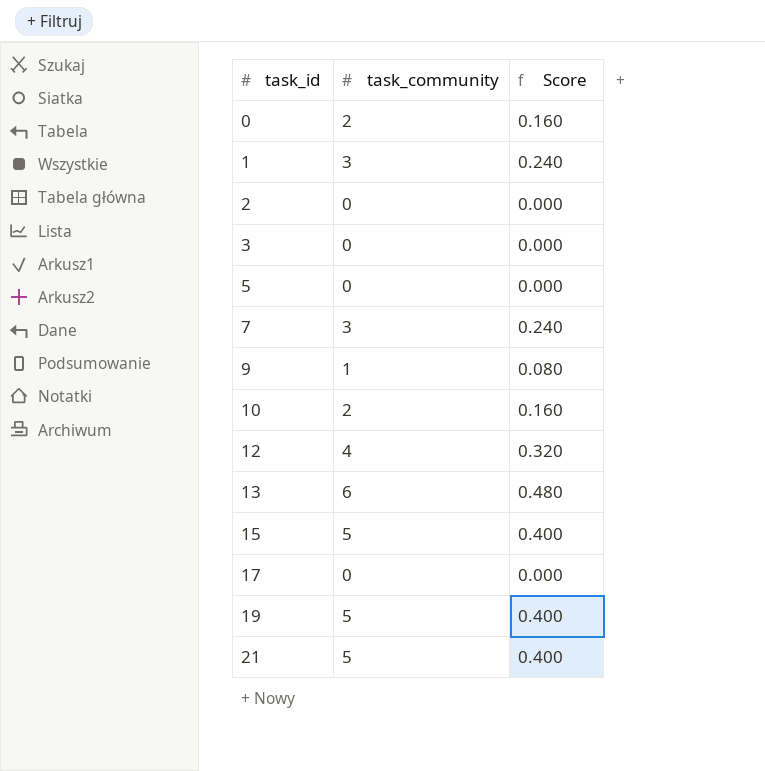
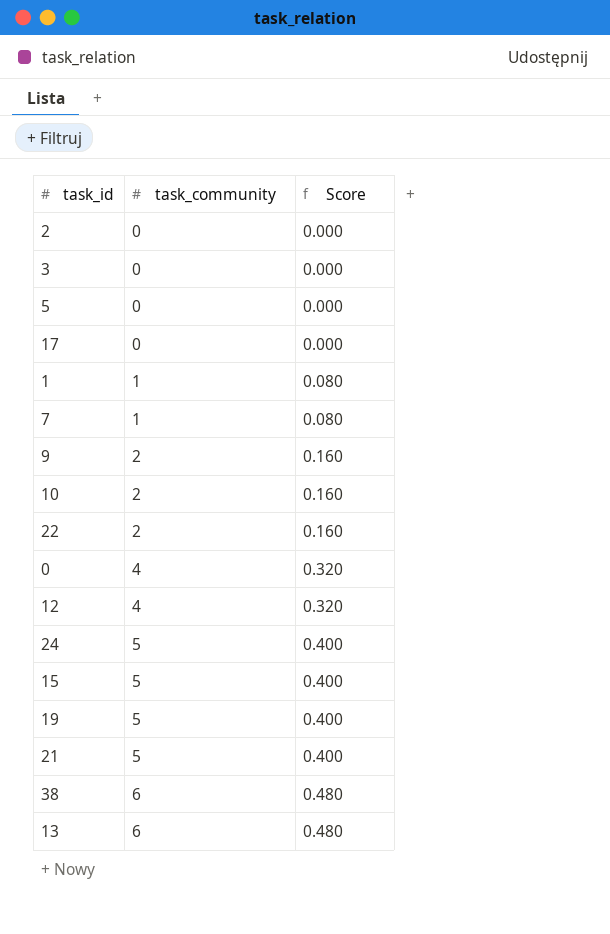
row order: task_id ascending -> task_community ascending
1 | task_community: 3 -> 1
1 | Score: 0.240 -> 0.080
7 | task_community: 3 -> 1
7 | Score: 0.240 -> 0.080
9 | task_community: 1 -> 2
9 | Score: 0.080 -> 0.160
row 22: none -> 2 | 0.160
0 | task_community: 2 -> 4
0 | Score: 0.160 -> 0.320
row 24: none -> 5 | 0.400
row 38: none -> 6 | 0.480

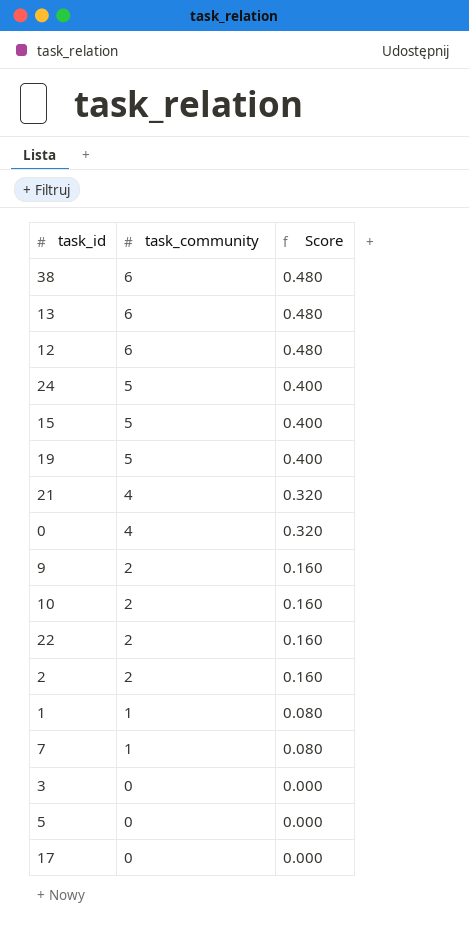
row order: task_community ascending -> task_community descending
12 | task_community: 4 -> 6
12 | Score: 0.320 -> 0.480
21 | task_community: 5 -> 4
21 | Score: 0.400 -> 0.320
2 | task_community: 0 -> 2
2 | Score: 0.000 -> 0.160

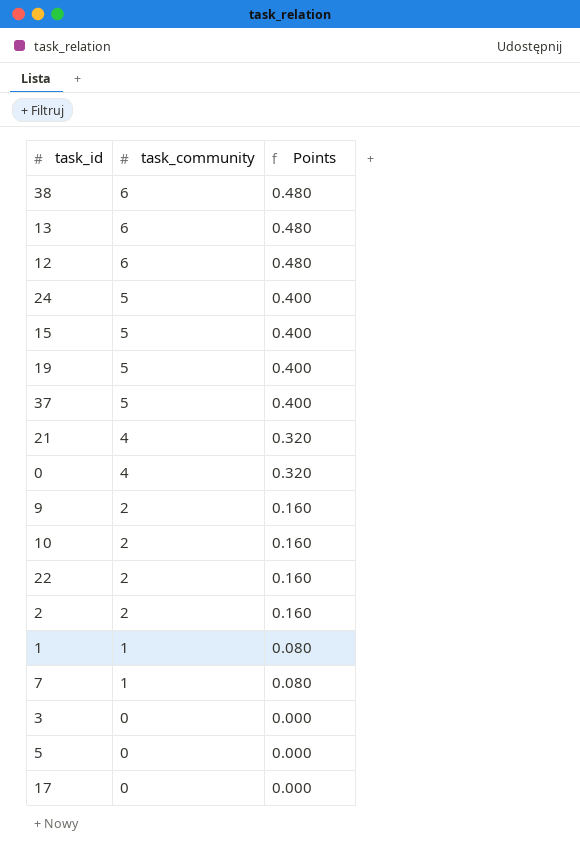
column name: Score -> Points
row 37: none -> 5 | 0.400

